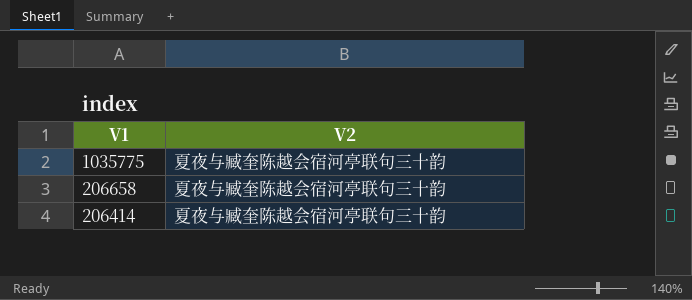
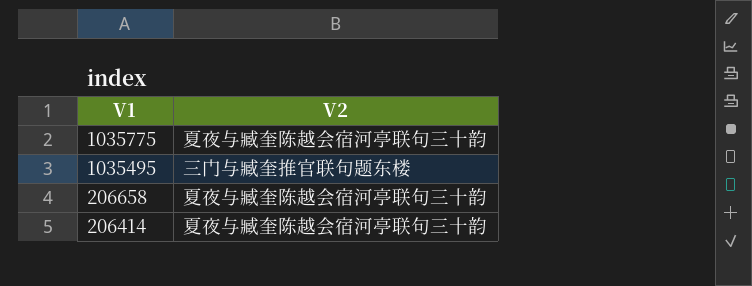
row 1035495: none -> 三门与臧奎推官联句题东楼

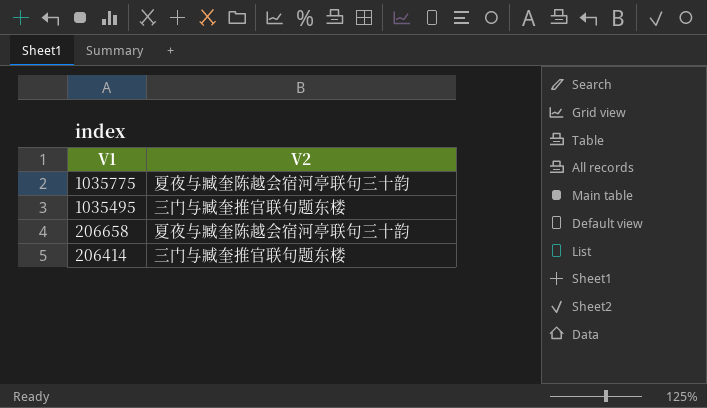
206414 | V2: 夏夜与臧奎陈越会宿河亭联句三十韵 -> 三门与臧奎推官联句题东楼

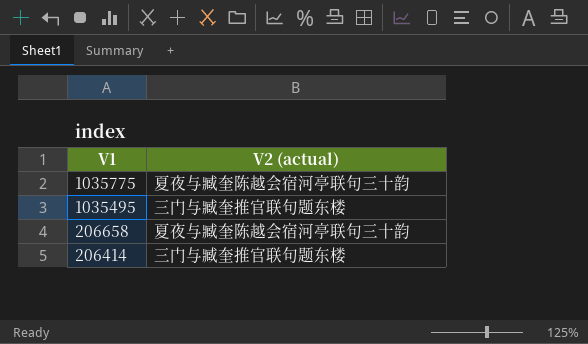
column name: V2 -> V2 (actual)

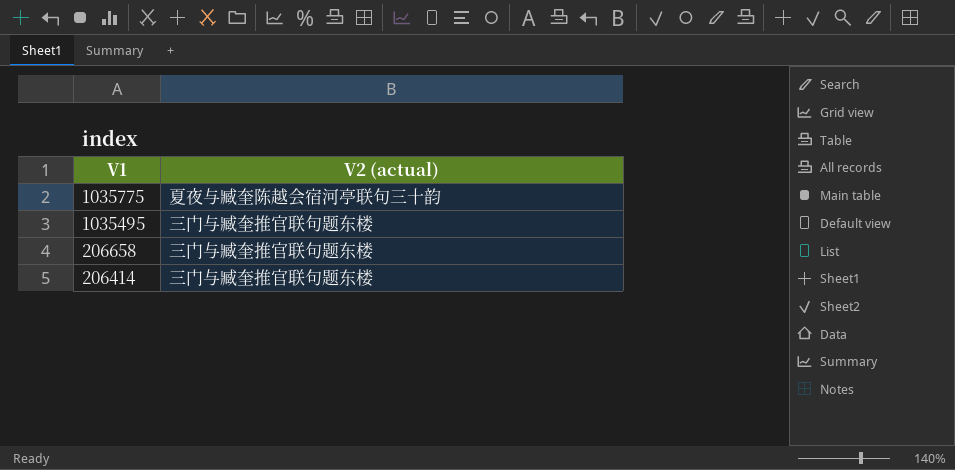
206658 | V2 (actual): 夏夜与臧奎陈越会宿河亭联句三十韵 -> 三门与臧奎推官联句题东楼

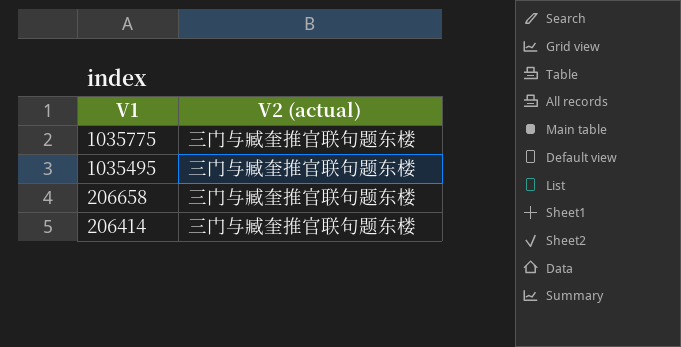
1035775 | V2 (actual): 夏夜与臧奎陈越会宿河亭联句三十韵 -> 三门与臧奎推官联句题东楼

